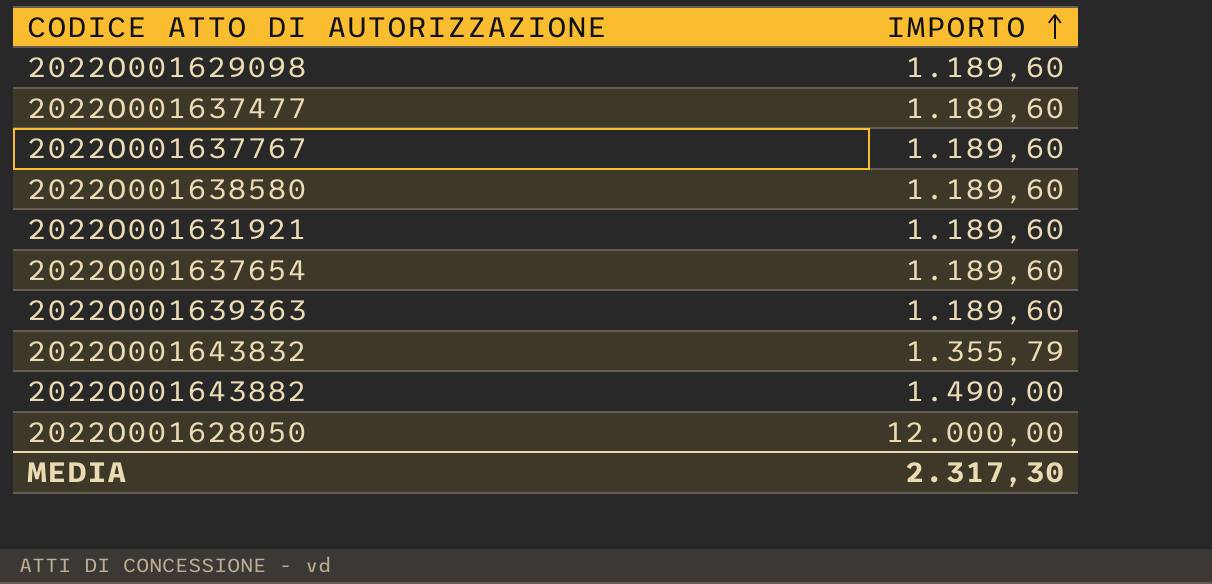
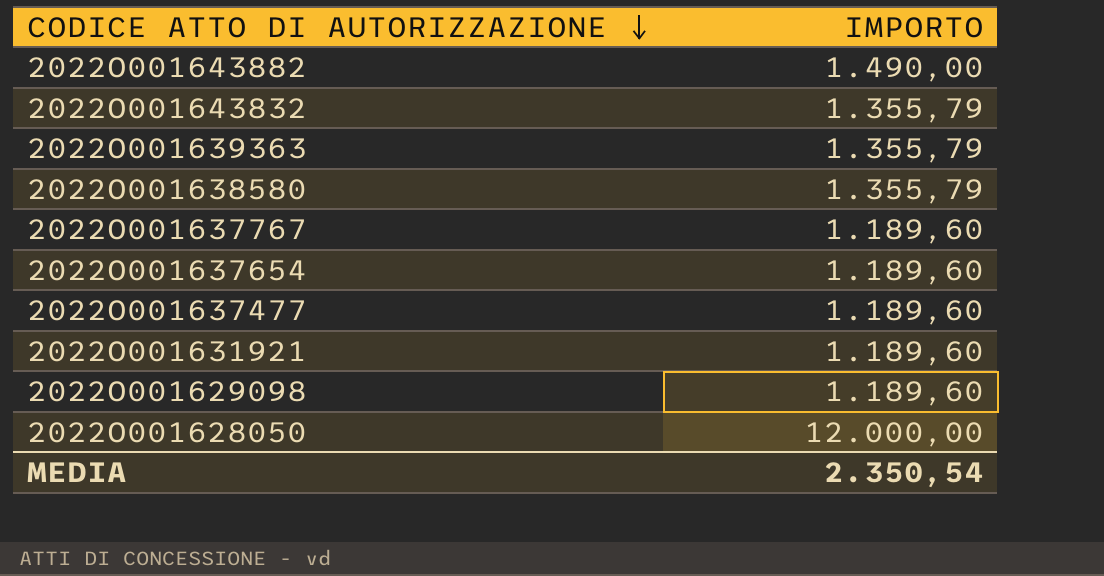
row order: IMPORTO ascending -> CODICE ATTO DI AUTORIZZAZIONE descending
2022O001639363 | IMPORTO: 1.189,60 -> 1.355,79
2022O001638580 | IMPORTO: 1.189,60 -> 1.355,79
MEDIA | IMPORTO: 2.317,30 -> 2.350,54

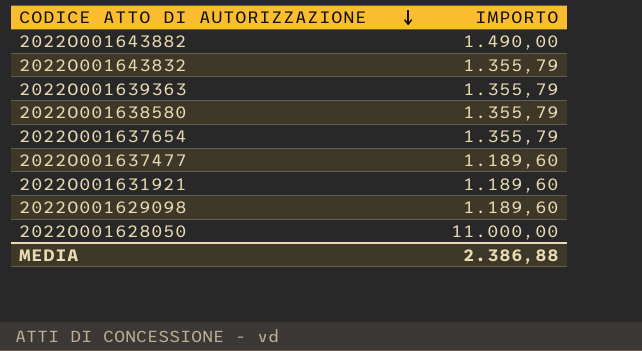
row 2022O001637767: 1.189,60 -> none
2022O001637654 | IMPORTO: 1.189,60 -> 1.355,79
2022O001628050 | IMPORTO: 12.000,00 -> 11.000,00
MEDIA | IMPORTO: 2.350,54 -> 2.386,88

